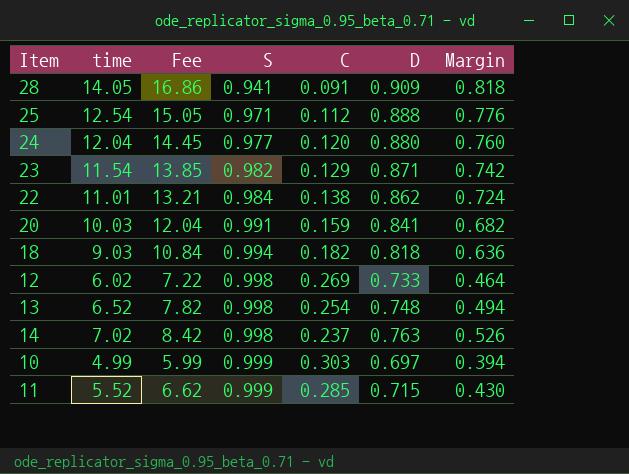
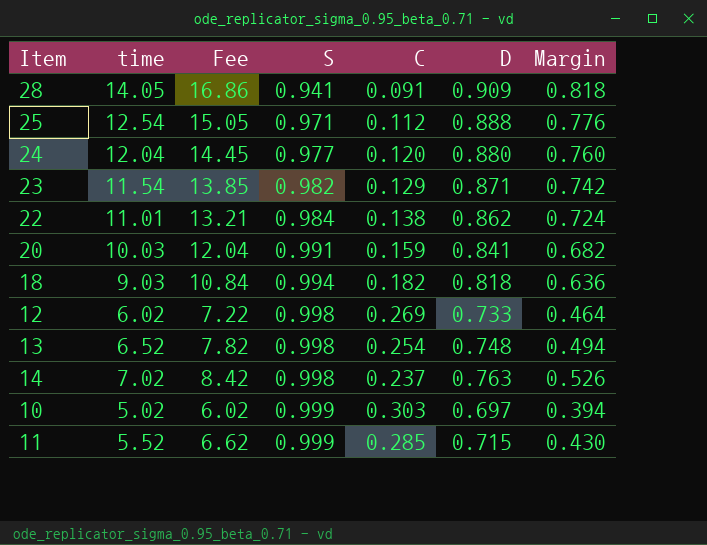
10 | time: 4.99 -> 5.02
10 | Fee: 5.99 -> 6.02

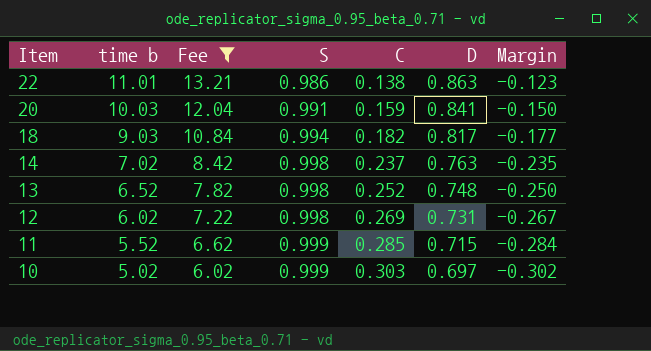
filter: none -> Fee <= 13.21
row order: S ascending -> Item descending
column name: time -> time b
column Margin | formula: [D] - [C] -> [D] - [S]
22 | S: 0.984 -> 0.986
22 | D: 0.862 -> 0.863
18 | D: 0.818 -> 0.817
13 | C: 0.254 -> 0.252
12 | D: 0.733 -> 0.731

